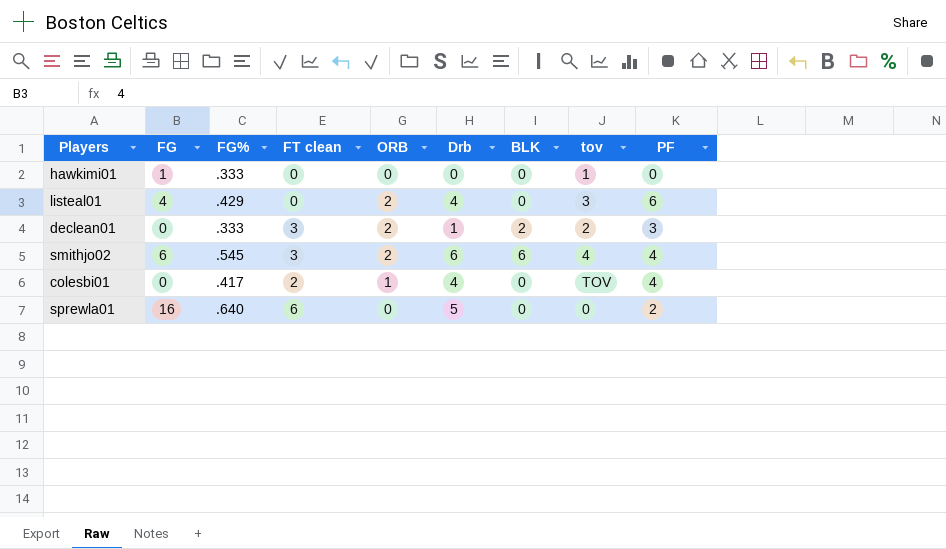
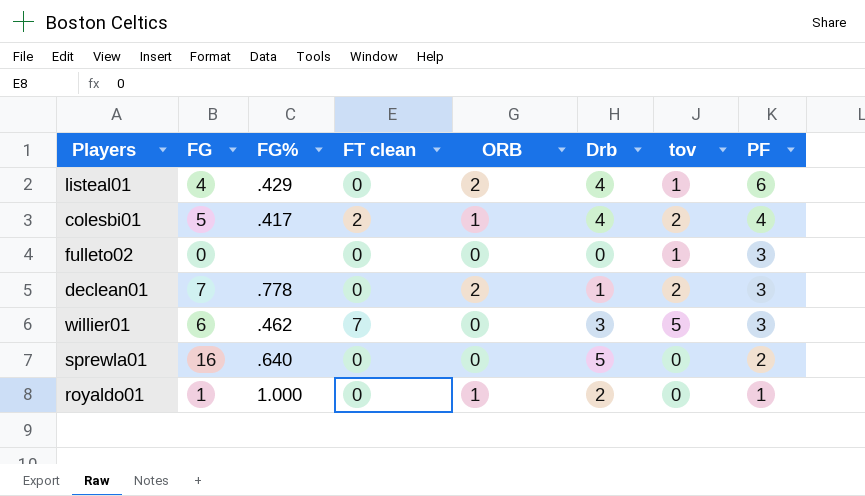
row order: none -> PF descending
column BLK | position: 7 -> none
row hawkimi01: 1 | .333 | 0 | 0 | 0 | 0 | 1 | 0 -> none
row smithjo02: 6 | .545 | 3 | 2 | 6 | 6 | 4 | 4 -> none
listeal01 | tov: 3 -> 1
colesbi01 | FG: 0 -> 5
colesbi01 | tov: TOV -> 2
row fulleto02: none -> 0 | none | 0 | 0 | 0 | 1 | 3
declean01 | FG: 0 -> 7
declean01 | FG%: .333 -> .778
declean01 | FT clean: 3 -> 0
row willier01: none -> 6 | .462 | 7 | 0 | 3 | 5 | 3
sprewla01 | FT clean: 6 -> 0
row royaldo01: none -> 1 | 1.000 | 0 | 1 | 2 | 0 | 1

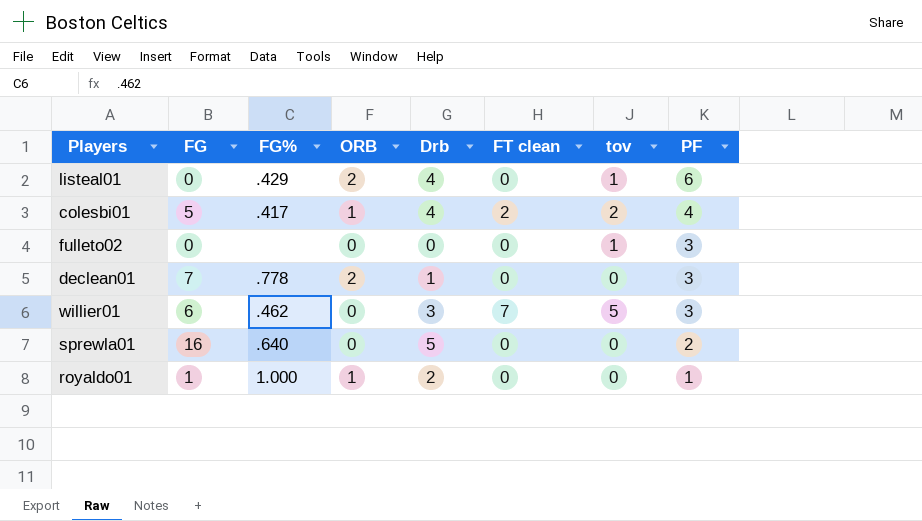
column FT clean | position: 4 -> 6
listeal01 | FG: 4 -> 0
declean01 | tov: 2 -> 0

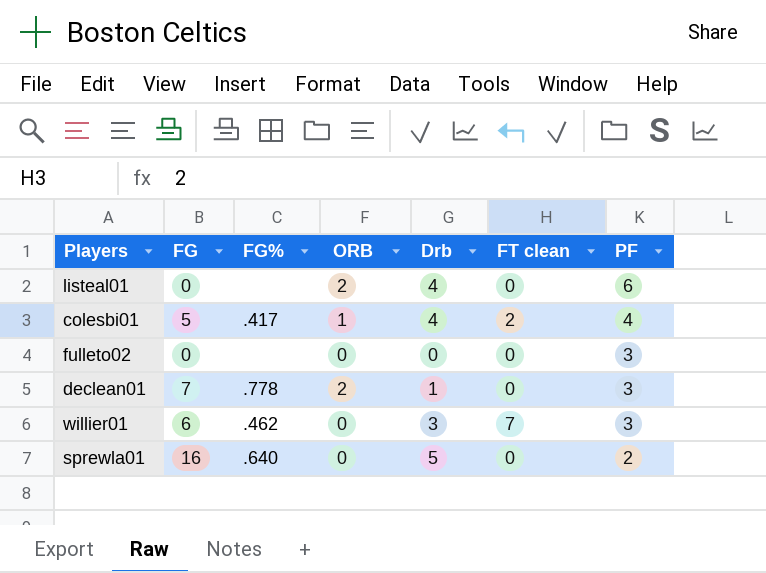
column tov | position: 7 -> none
row royaldo01: 1 | 1.000 | 1 | 2 | 0 | 0 | 1 -> none
listeal01 | FG%: .429 -> none

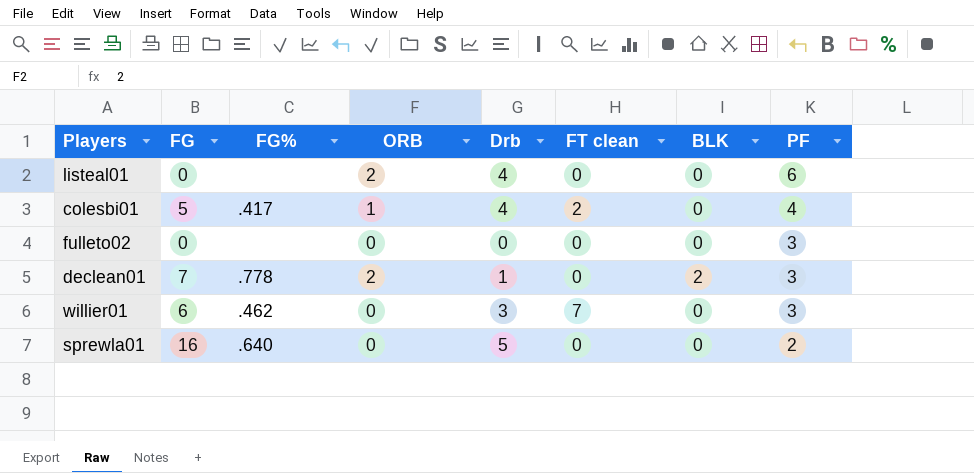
column BLK | position: none -> 7

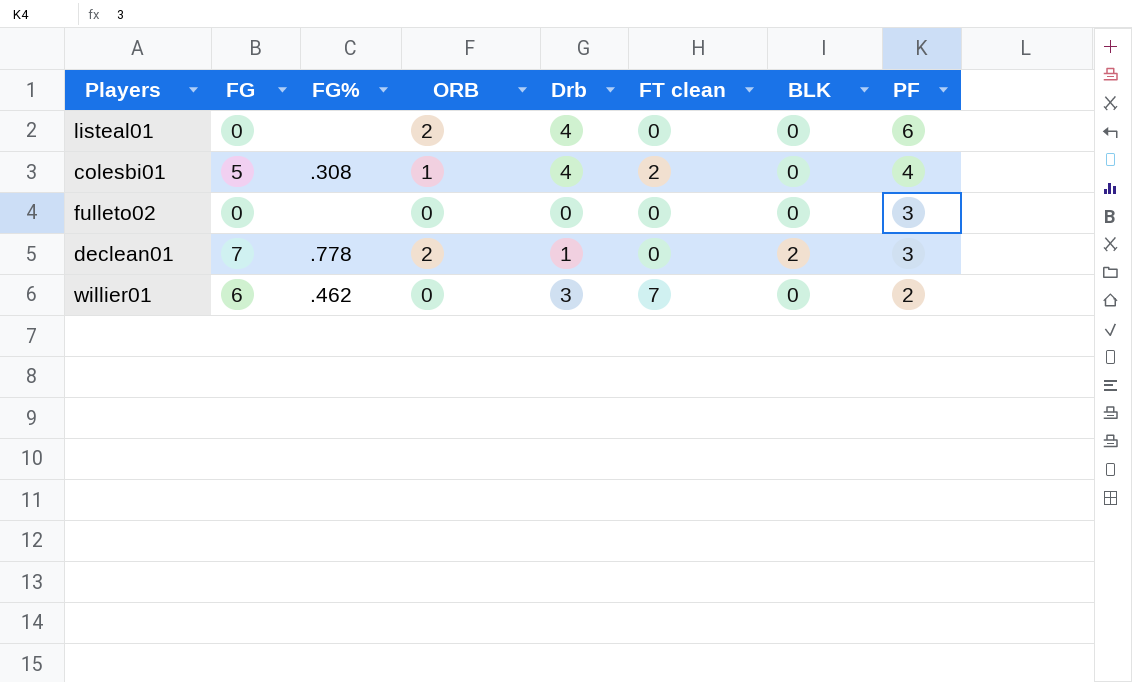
row sprewla01: 16 | .640 | 0 | 5 | 0 | 0 | 2 -> none
colesbi01 | FG%: .417 -> .308
willier01 | PF: 3 -> 2

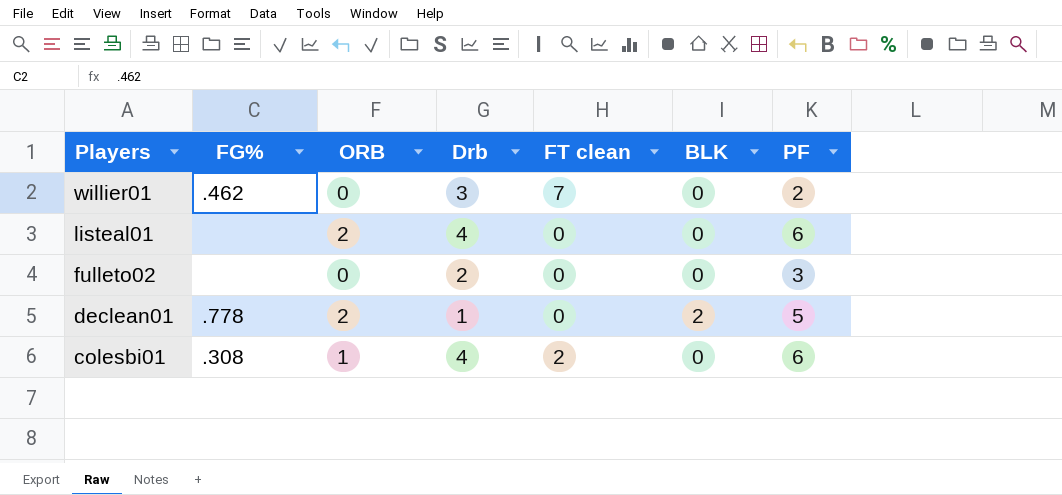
row order: PF descending -> Players descending
column FG | position: 2 -> none
fulleto02 | Drb: 0 -> 2
declean01 | PF: 3 -> 5
colesbi01 | PF: 4 -> 6

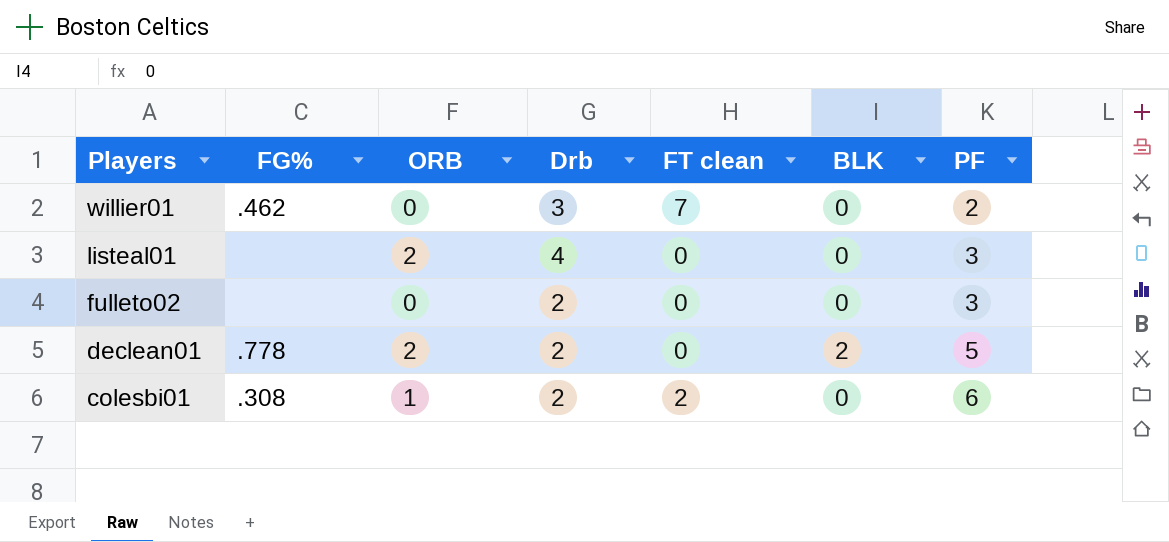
listeal01 | PF: 6 -> 3
declean01 | Drb: 1 -> 2
colesbi01 | Drb: 4 -> 2

